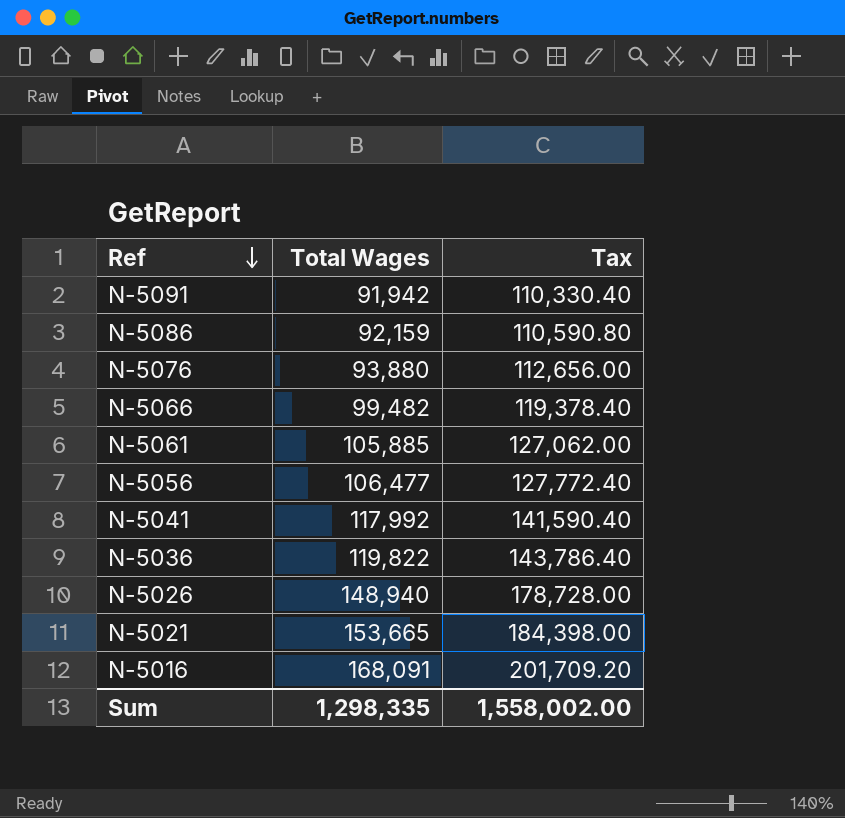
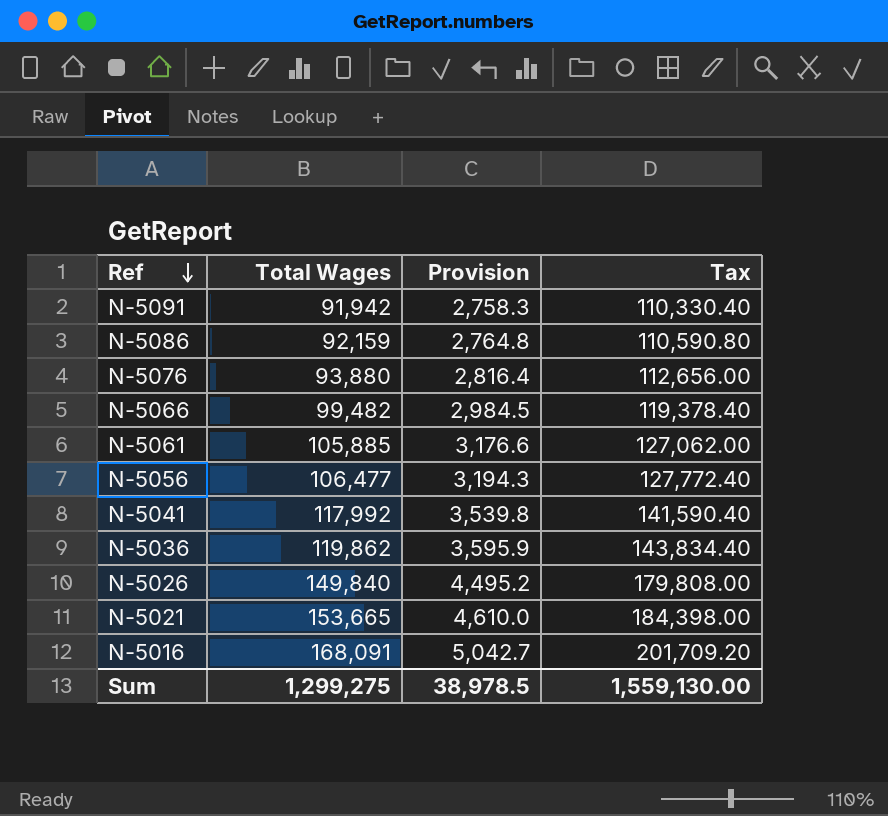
column Provision | formula: none -> [Total Wages] * 0.03
N-5036 | Total Wages: 119,822 -> 119,862
N-5036 | Tax: 143,786.40 -> 143,834.40
N-5026 | Total Wages: 148,940 -> 149,840
N-5026 | Tax: 178,728.00 -> 179,808.00
Sum | Total Wages: 1,298,335 -> 1,299,275
Sum | Tax: 1,558,002.00 -> 1,559,130.00

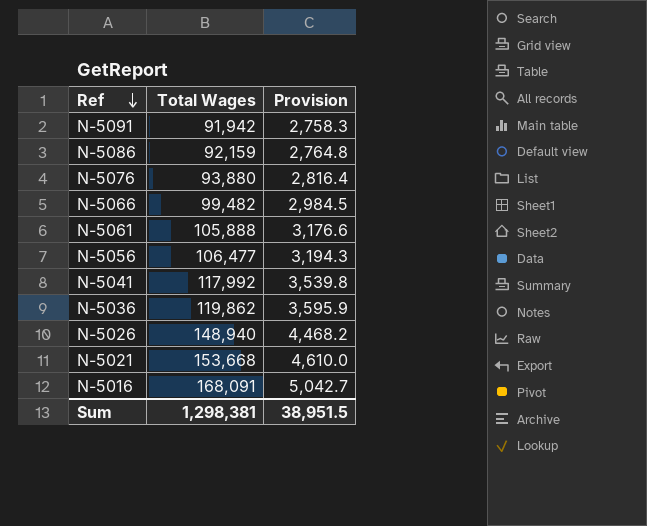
column Tax | formula: [Total Wages] * 1.2 -> none
N-5061 | Total Wages: 105,885 -> 105,888
N-5026 | Total Wages: 149,840 -> 148,940
N-5026 | Provision: 4,495.2 -> 4,468.2
N-5021 | Total Wages: 153,665 -> 153,668
Sum | Total Wages: 1,299,275 -> 1,298,381
Sum | Provision: 38,978.5 -> 38,951.5

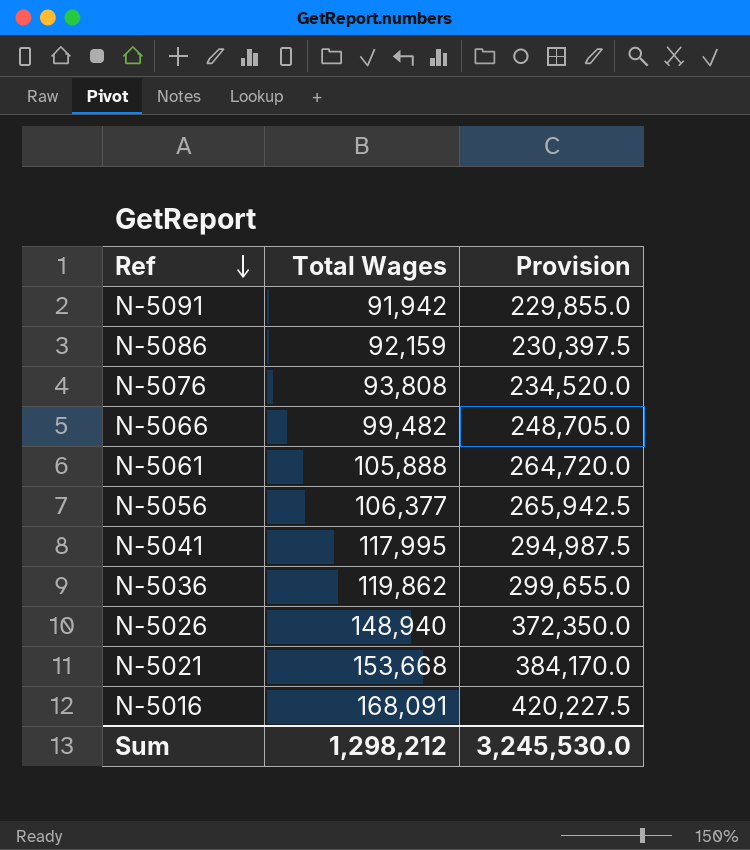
column Provision | formula: [Total Wages] * 0.03 -> [Total Wages] * 2.5
N-5076 | Total Wages: 93,880 -> 93,808
N-5056 | Total Wages: 106,477 -> 106,377
N-5041 | Total Wages: 117,992 -> 117,995
Sum | Total Wages: 1,298,381 -> 1,298,212
Sum | Provision: 38,951.5 -> 3,245,530.0

